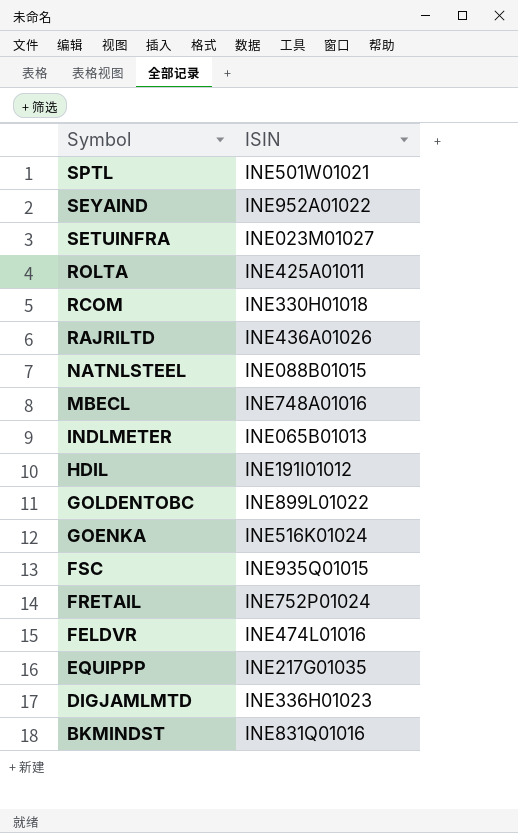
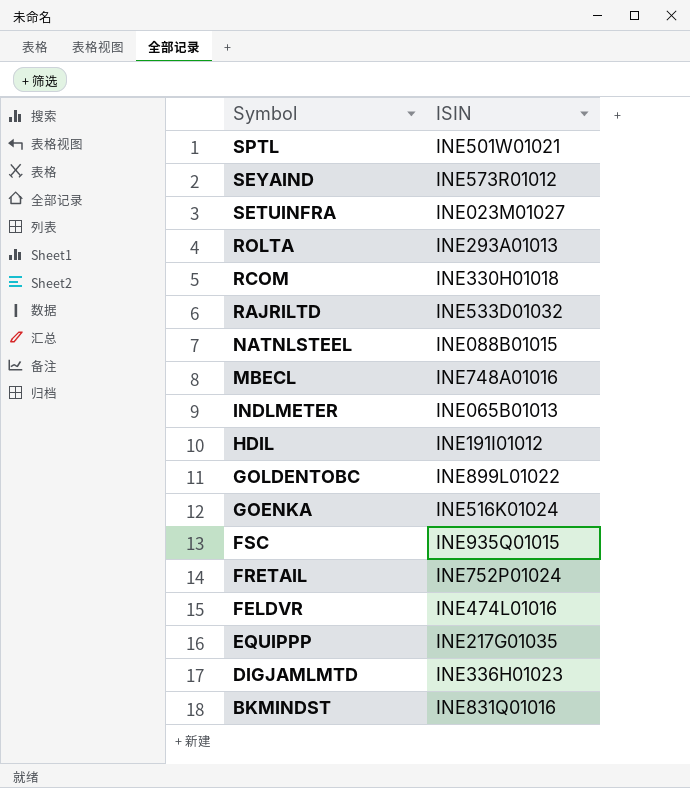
SEYAIND | ISIN: INE952A01022 -> INE573R01012
ROLTA | ISIN: INE425A01011 -> INE293A01013
RAJRILTD | ISIN: INE436A01026 -> INE533D01032

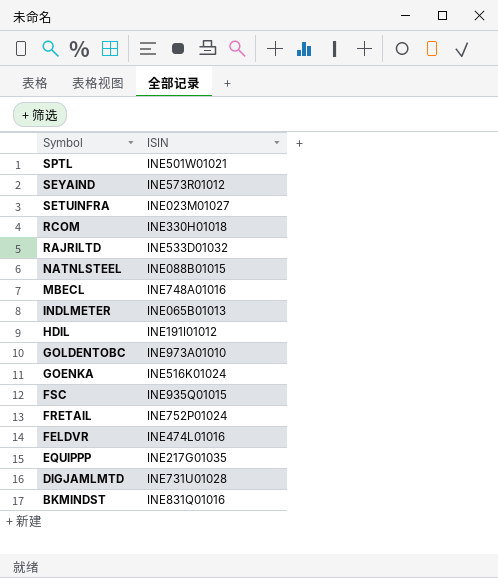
row ROLTA: INE293A01013 -> none
GOLDENTOBC | ISIN: INE899L01022 -> INE973A01010
DIGJAMLMTD | ISIN: INE336H01023 -> INE731U01028

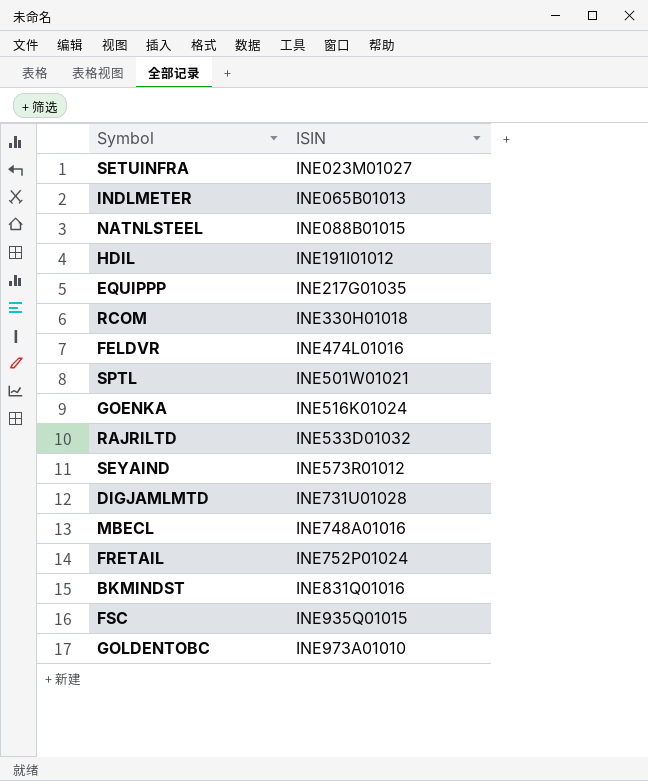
row order: Symbol descending -> ISIN ascending

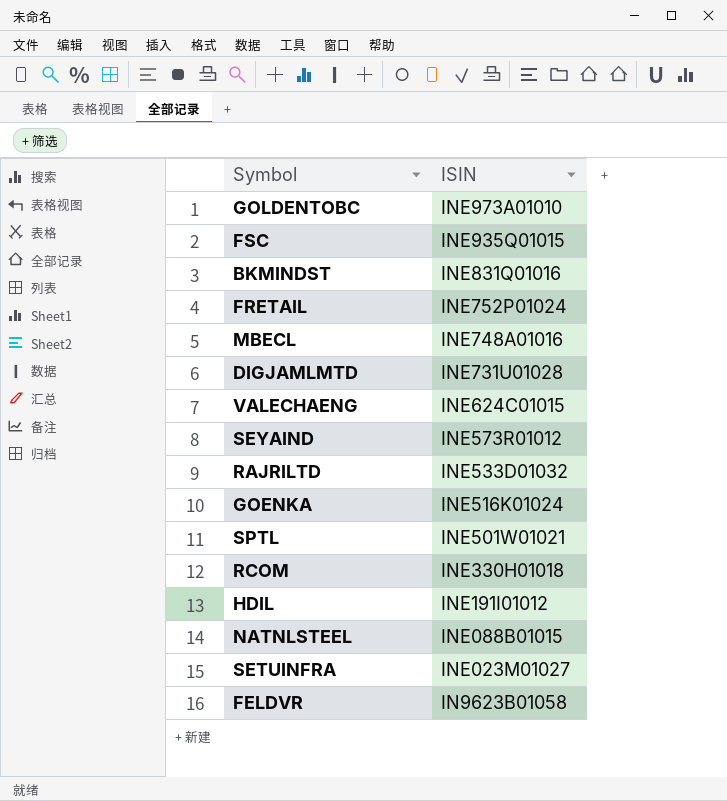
row order: ISIN ascending -> ISIN descending
row INDLMETER: INE065B01013 -> none
row EQUIPPP: INE217G01035 -> none
row VALECHAENG: none -> INE624C01015
FELDVR | ISIN: INE474L01016 -> IN9623B01058

